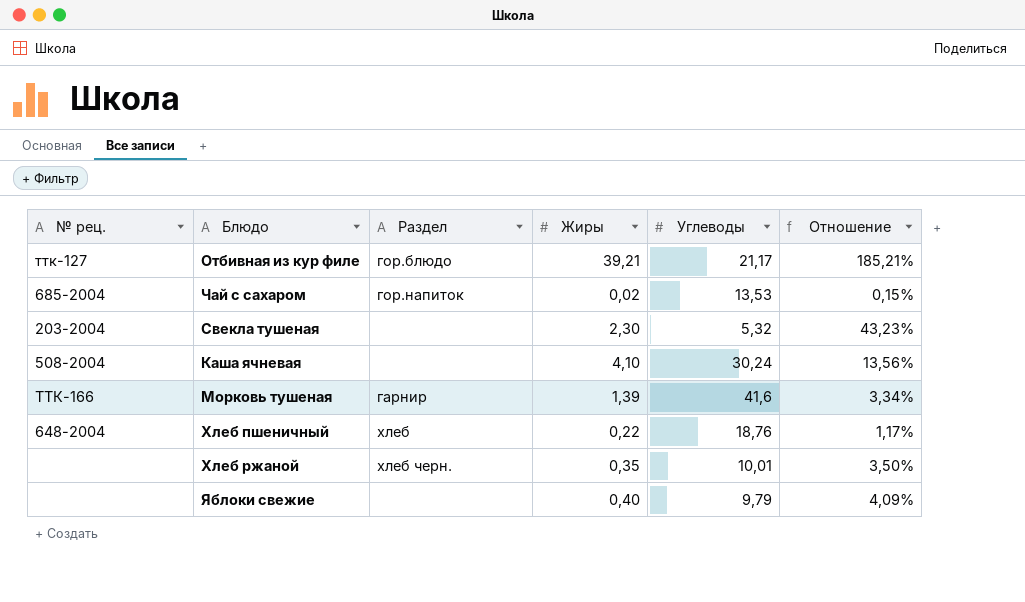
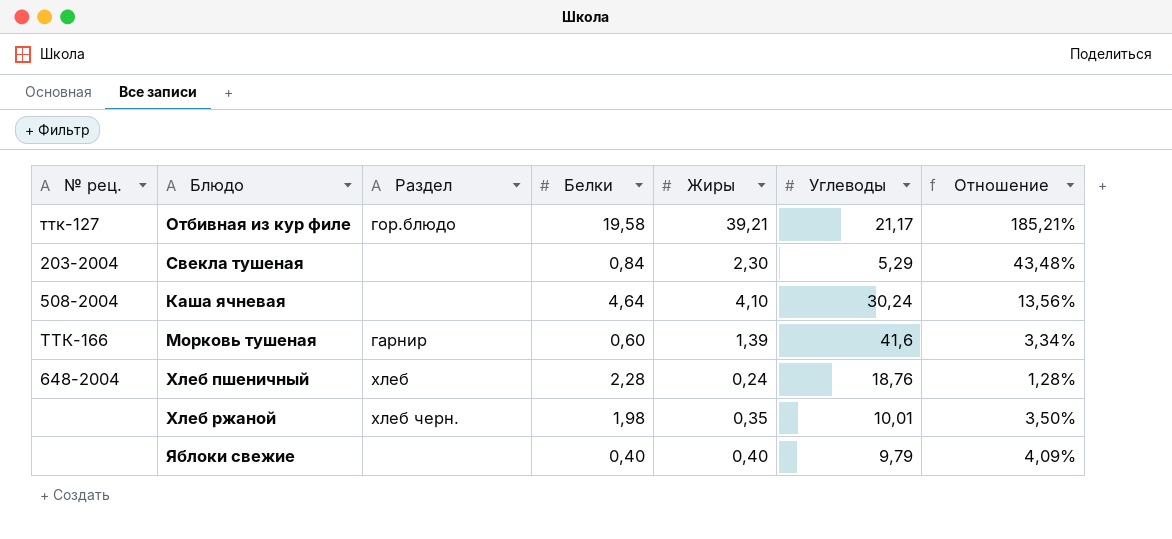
column Белки | position: none -> 4
row Чай с сахаром: 685-2004 | гор.напиток | 0,02 | 13,53 | 0,15% -> none
Свекла тушеная | Углеводы: 5,32 -> 5,29
Свекла тушеная | Отношение: 43,23% -> 43,48%
Хлеб пшеничный | Жиры: 0,22 -> 0,24
Хлеб пшеничный | Отношение: 1,17% -> 1,28%

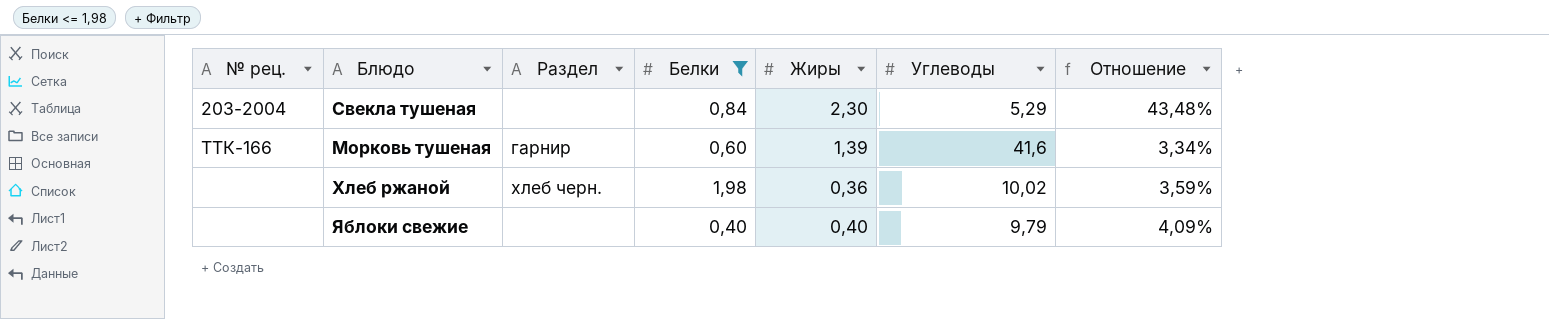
filter: none -> Белки <= 1,98
Хлеб ржаной | Жиры: 0,35 -> 0,36
Хлеб ржаной | Углеводы: 10,01 -> 10,02
Хлеб ржаной | Отношение: 3,50% -> 3,59%

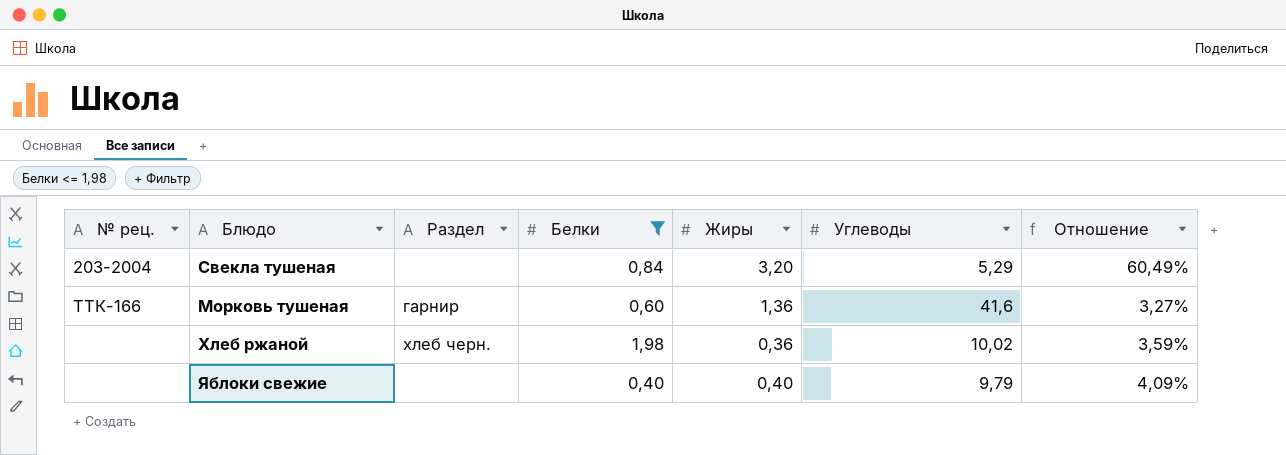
Свекла тушеная | Жиры: 2,30 -> 3,20
Свекла тушеная | Отношение: 43,48% -> 60,49%
Морковь тушеная | Жиры: 1,39 -> 1,36
Морковь тушеная | Отношение: 3,34% -> 3,27%

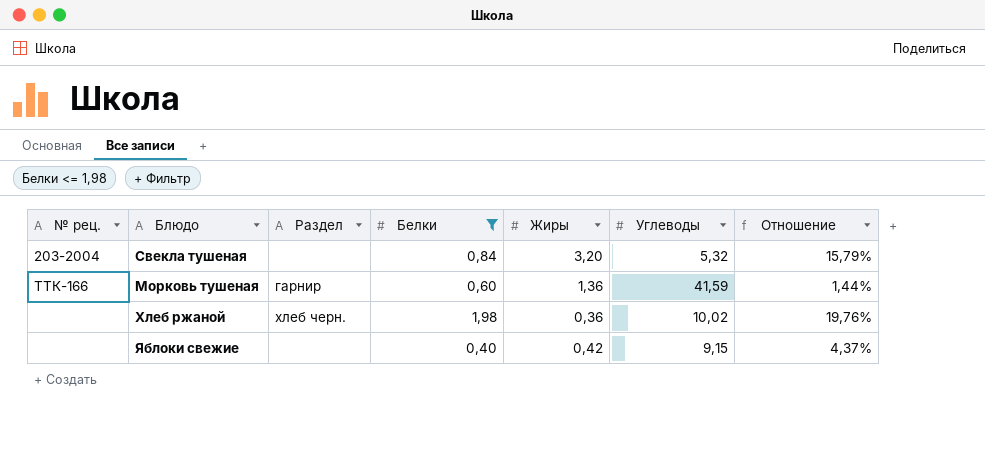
column Отношение | formula: [Жиры] / [Углеводы] -> [Белки] / [Углеводы]
Свекла тушеная | Углеводы: 5,29 -> 5,32
Морковь тушеная | Углеводы: 41,6 -> 41,59
Яблоки свежие | Жиры: 0,40 -> 0,42
Яблоки свежие | Углеводы: 9,79 -> 9,15

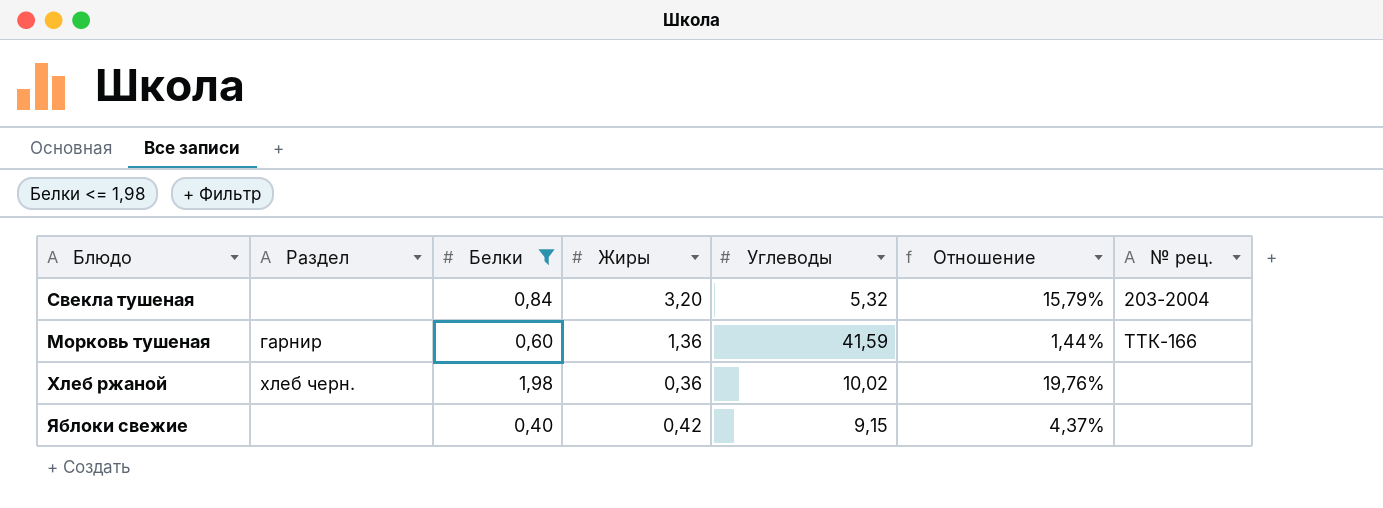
column № рец. | position: 1 -> 7

